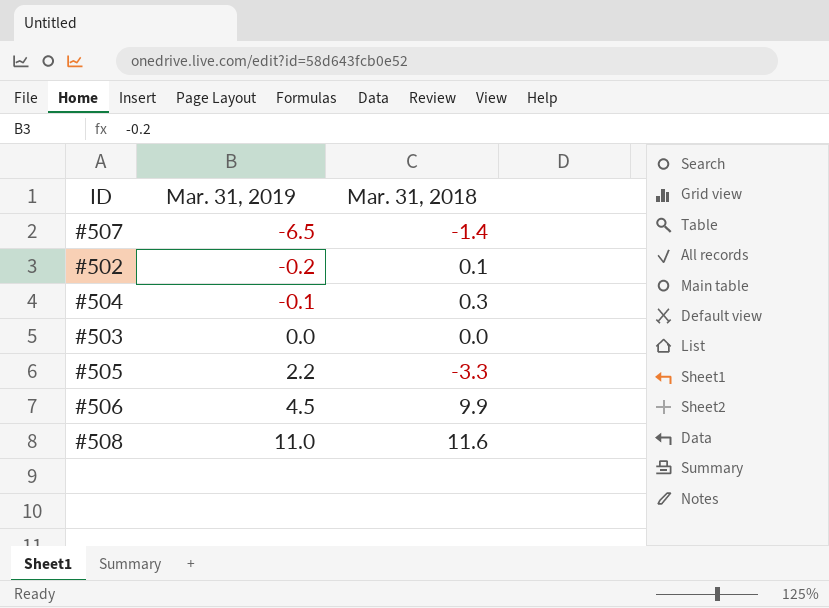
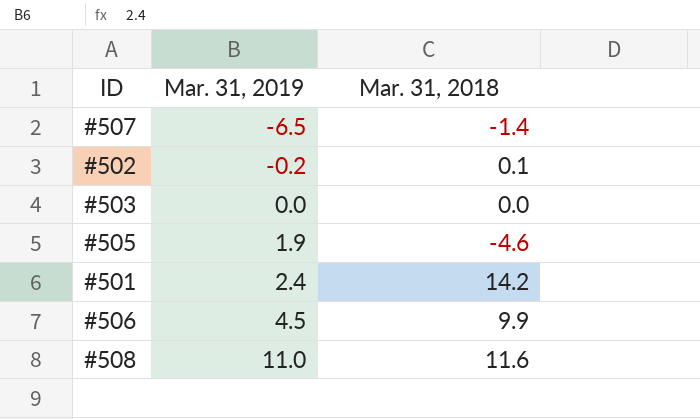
row #504: -0.1 | 0.3 -> none
#505 | Mar. 31, 2019: 2.2 -> 1.9
#505 | Mar. 31, 2018: -3.3 -> -4.6
row #501: none -> 2.4 | 14.2

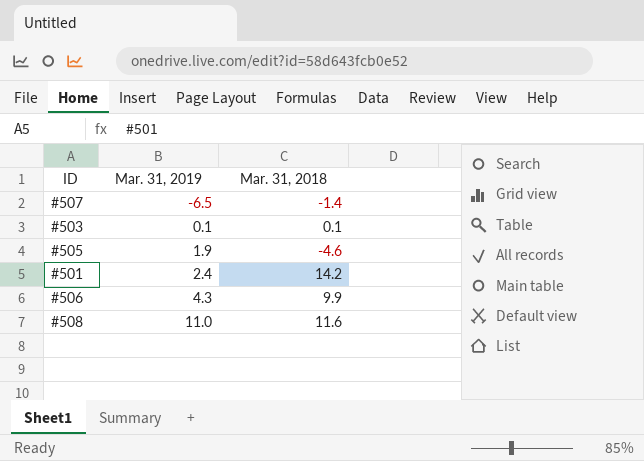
row #502: -0.2 | 0.1 -> none
#503 | Mar. 31, 2019: 0.0 -> 0.1
#503 | Mar. 31, 2018: 0.0 -> 0.1
#506 | Mar. 31, 2019: 4.5 -> 4.3

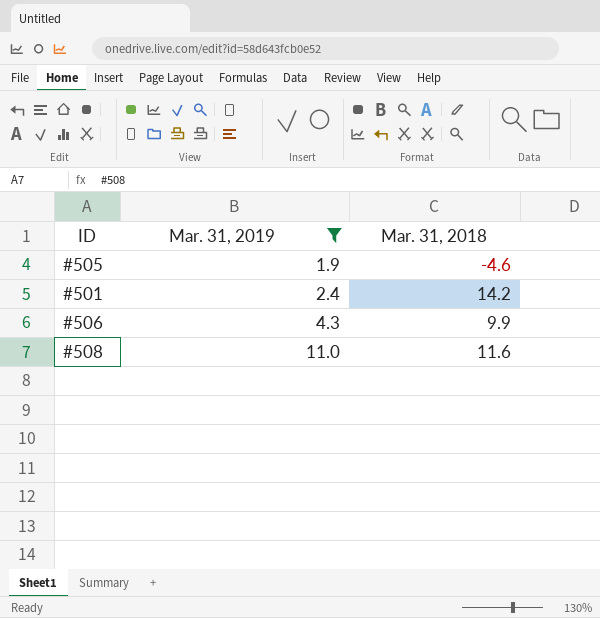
filter: none -> Mar. 31, 2019 >= 1.9

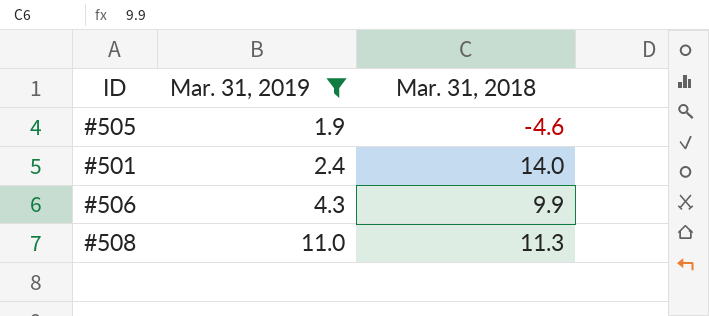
#501 | Mar. 31, 2018: 14.2 -> 14.0
#508 | Mar. 31, 2018: 11.6 -> 11.3

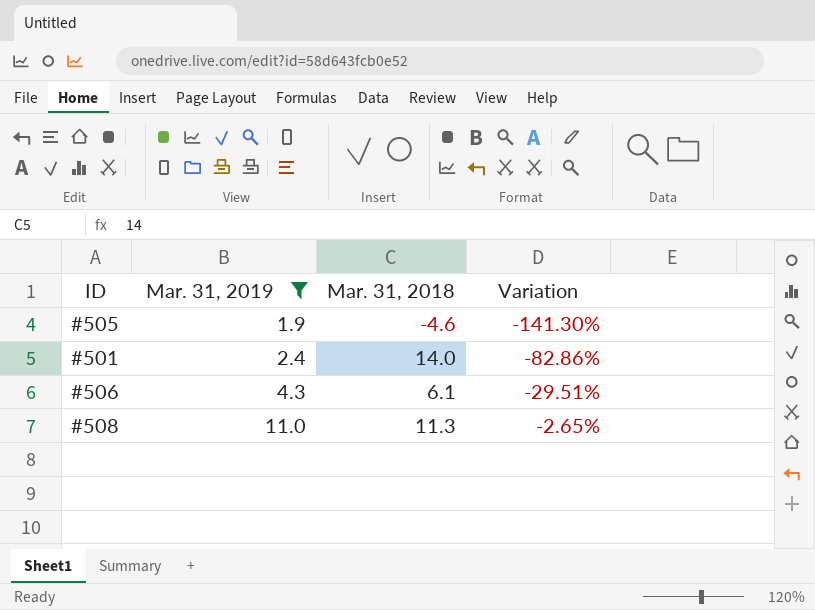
column Variation | formula: none -> ([Mar. 31, 2019] - [Mar. 31, 2018]) / [Mar. 31, 2018]
#506 | Mar. 31, 2018: 9.9 -> 6.1

